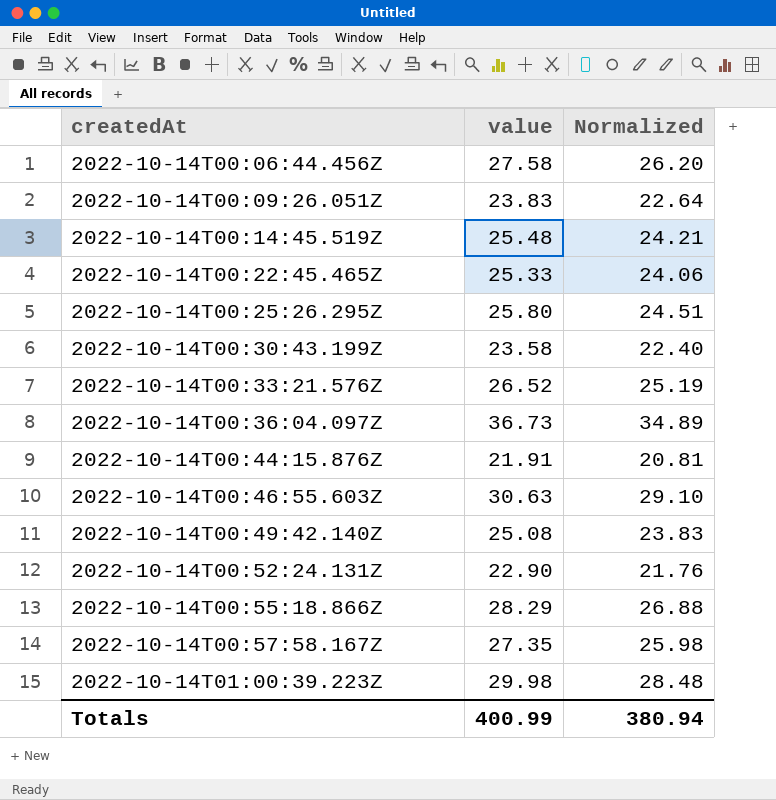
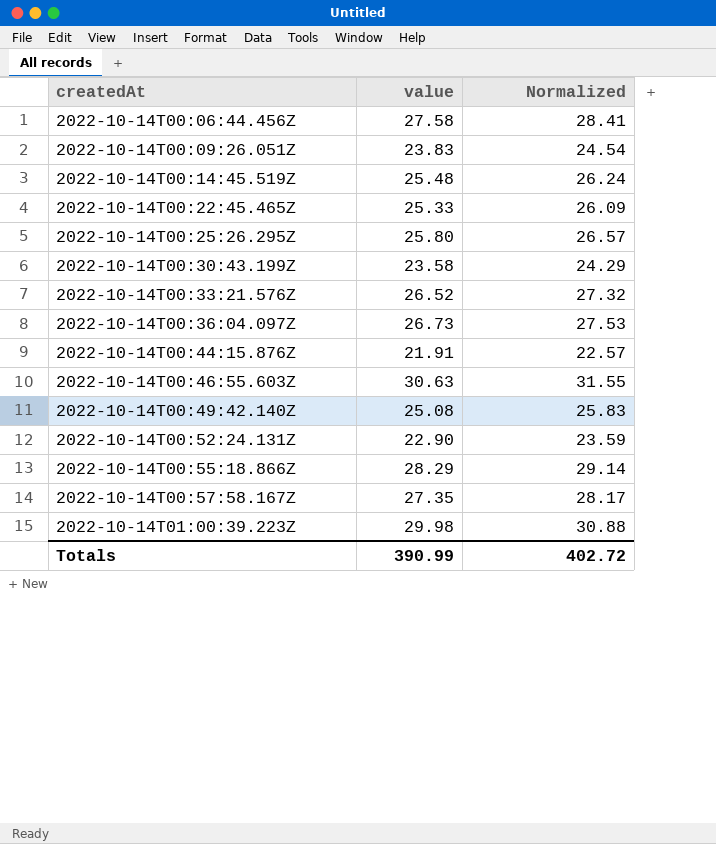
column Normalized | formula: [value] * 0.95 -> [value] * 1.03
2022-10-14T00:36:04.097Z | value: 36.73 -> 26.73
Totals | value: 400.99 -> 390.99
Totals | Normalized: 380.94 -> 402.72

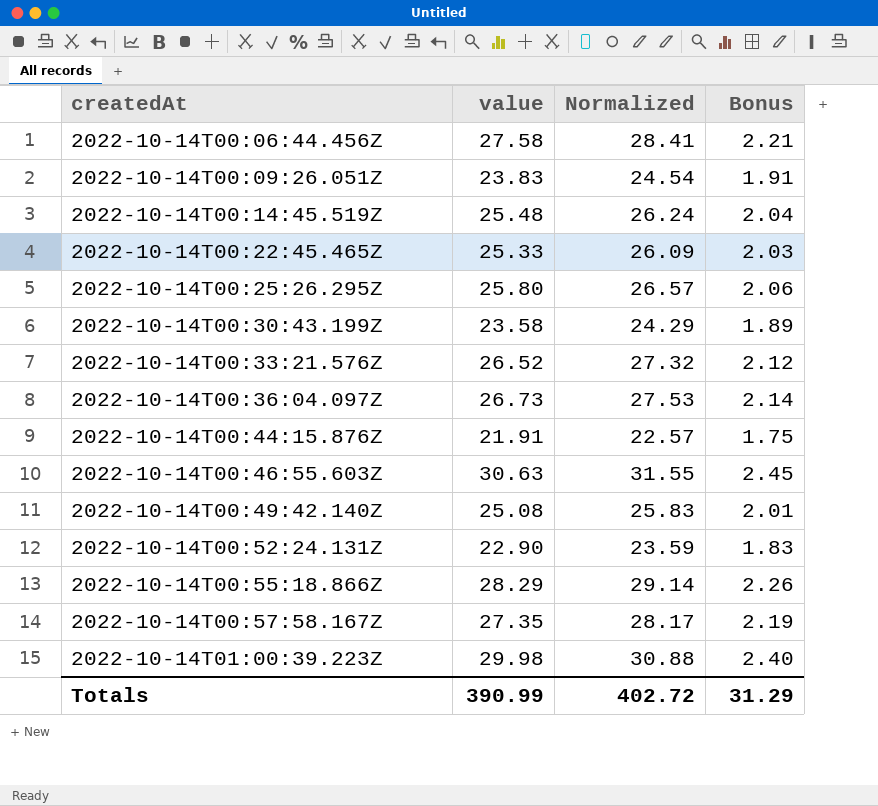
column Bonus | formula: none -> [value] * 0.08

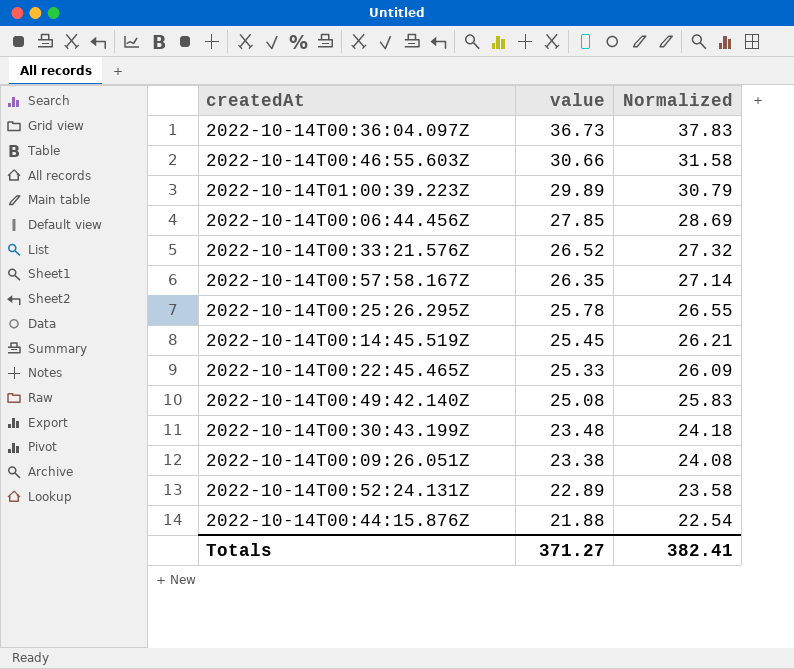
row order: createdAt ascending -> value descending
column Bonus | formula: [value] * 0.08 -> none
row 2022-10-14T00:55:18.866Z: 28.29 | 29.14 | 2.26 -> none
2022-10-14T00:36:04.097Z | value: 26.73 -> 36.73
2022-10-14T00:36:04.097Z | Normalized: 27.53 -> 37.83
2022-10-14T00:46:55.603Z | value: 30.63 -> 30.66
2022-10-14T00:46:55.603Z | Normalized: 31.55 -> 31.58
2022-10-14T01:00:39.223Z | value: 29.98 -> 29.89
2022-10-14T01:00:39.223Z | Normalized: 30.88 -> 30.79
2022-10-14T00:06:44.456Z | value: 27.58 -> 27.85
2022-10-14T00:06:44.456Z | Normalized: 28.41 -> 28.69
2022-10-14T00:57:58.167Z | value: 27.35 -> 26.35
2022-10-14T00:57:58.167Z | Normalized: 28.17 -> 27.14
2022-10-14T00:25:26.295Z | value: 25.80 -> 25.78
2022-10-14T00:25:26.295Z | Normalized: 26.57 -> 26.55
2022-10-14T00:14:45.519Z | value: 25.48 -> 25.45
2022-10-14T00:14:45.519Z | Normalized: 26.24 -> 26.21
2022-10-14T00:30:43.199Z | value: 23.58 -> 23.48
2022-10-14T00:30:43.199Z | Normalized: 24.29 -> 24.18
2022-10-14T00:09:26.051Z | value: 23.83 -> 23.38
2022-10-14T00:09:26.051Z | Normalized: 24.54 -> 24.08
2022-10-14T00:52:24.131Z | value: 22.90 -> 22.89
2022-10-14T00:52:24.131Z | Normalized: 23.59 -> 23.58
2022-10-14T00:44:15.876Z | value: 21.91 -> 21.88
2022-10-14T00:44:15.876Z | Normalized: 22.57 -> 22.54
Totals | value: 390.99 -> 371.27
Totals | Normalized: 402.72 -> 382.41

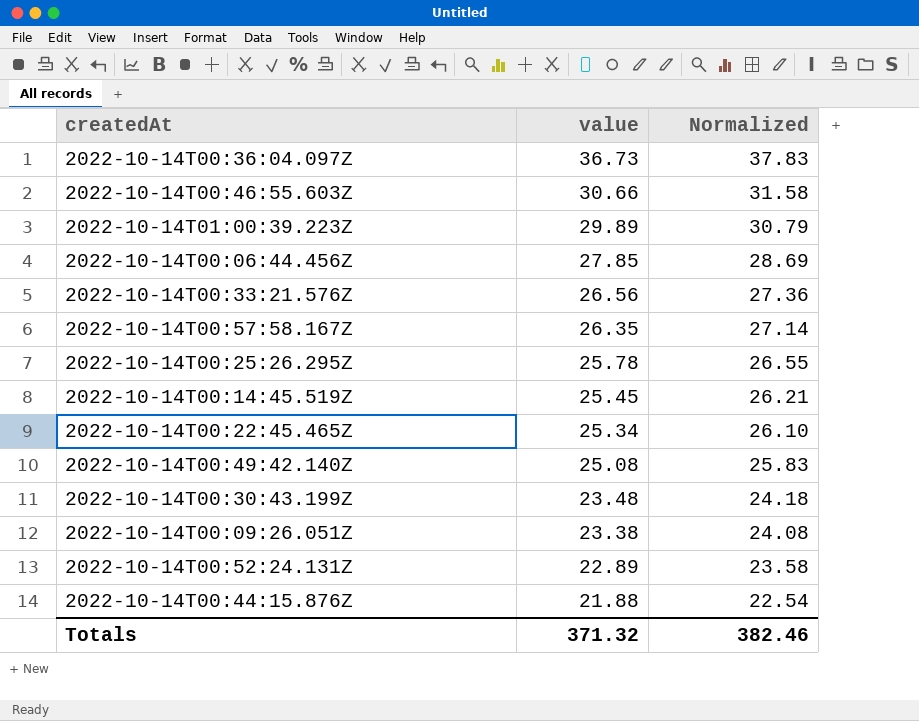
2022-10-14T00:33:21.576Z | value: 26.52 -> 26.56
2022-10-14T00:33:21.576Z | Normalized: 27.32 -> 27.36
2022-10-14T00:22:45.465Z | value: 25.33 -> 25.34
2022-10-14T00:22:45.465Z | Normalized: 26.09 -> 26.10
Totals | value: 371.27 -> 371.32
Totals | Normalized: 382.41 -> 382.46

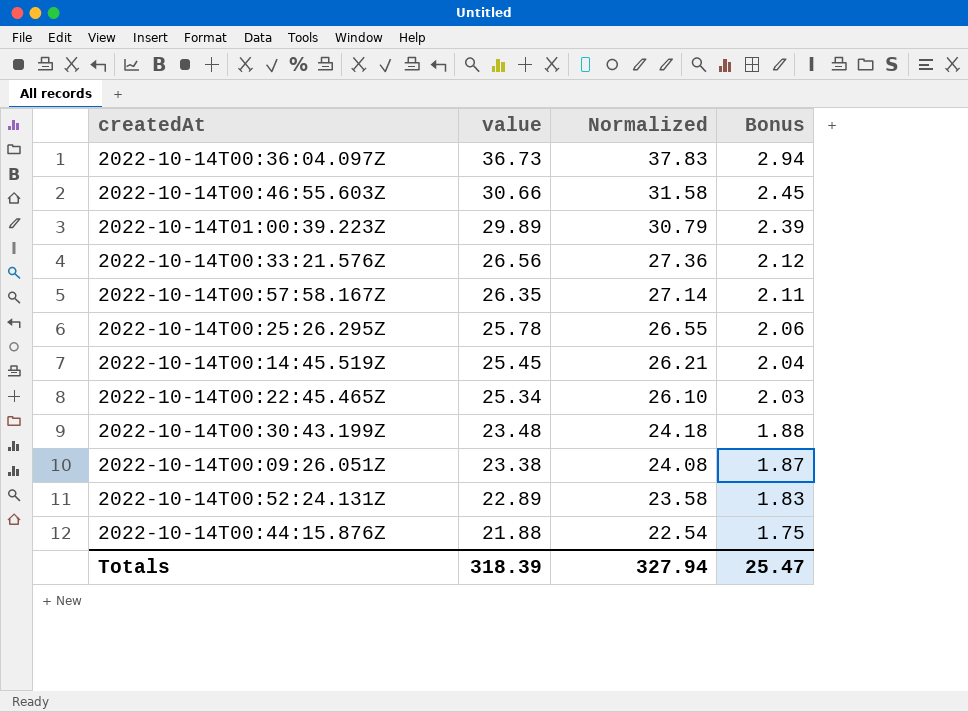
column Bonus | formula: none -> [value] * 0.08
row 2022-10-14T00:06:44.456Z: 27.85 | 28.69 -> none
row 2022-10-14T00:49:42.140Z: 25.08 | 25.83 -> none
Totals | value: 371.32 -> 318.39
Totals | Normalized: 382.46 -> 327.94

